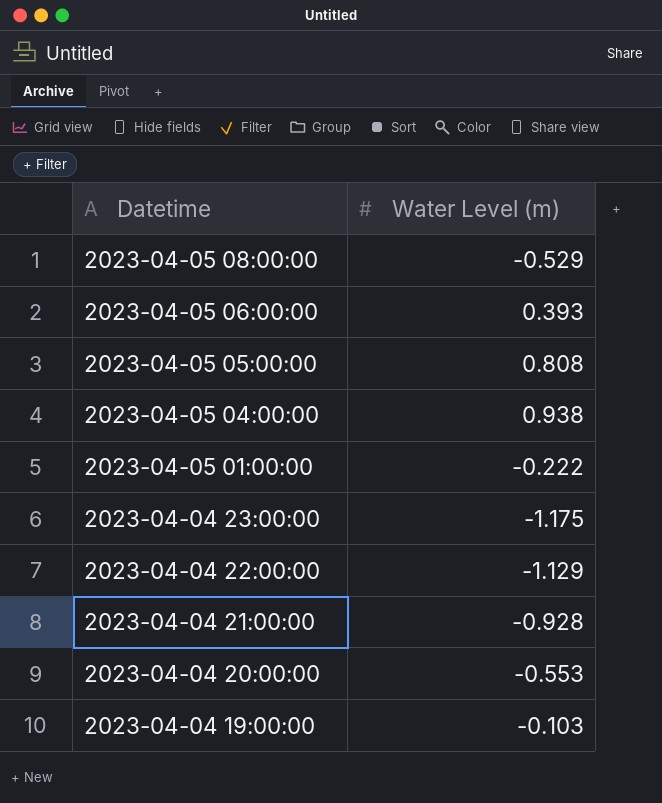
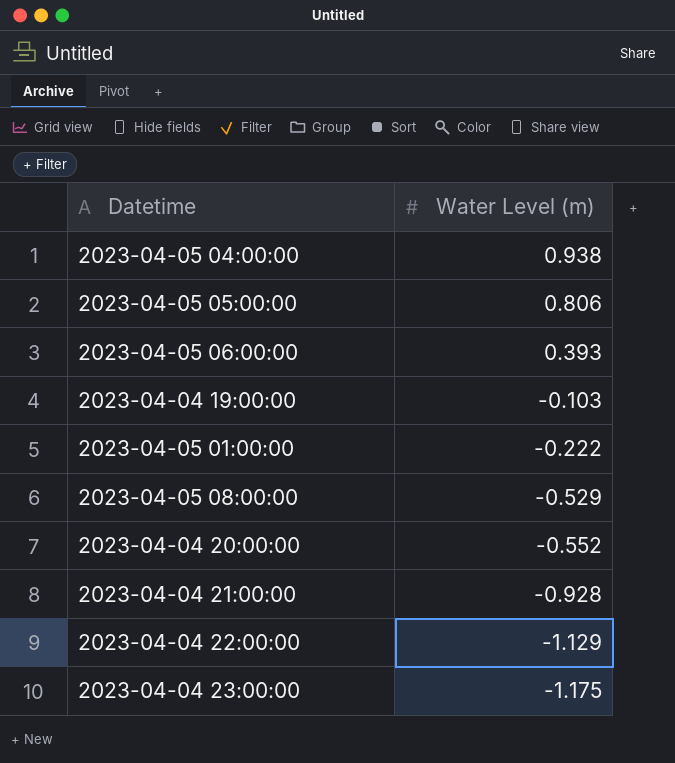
row order: Datetime descending -> Water Level (m) descending
2023-04-05 05:00:00 | Water Level (m): 0.808 -> 0.806
2023-04-04 20:00:00 | Water Level (m): -0.553 -> -0.552

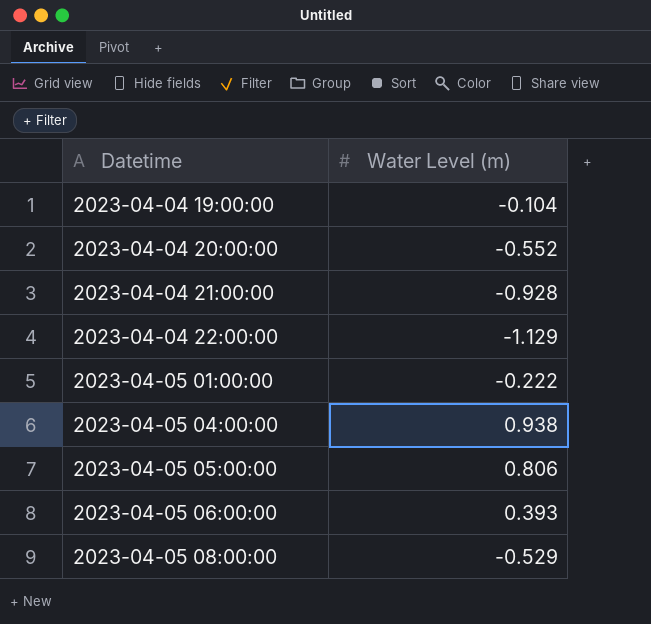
row order: Water Level (m) descending -> Datetime ascending
row 2023-04-04 23:00:00: -1.175 -> none
2023-04-04 19:00:00 | Water Level (m): -0.103 -> -0.104

